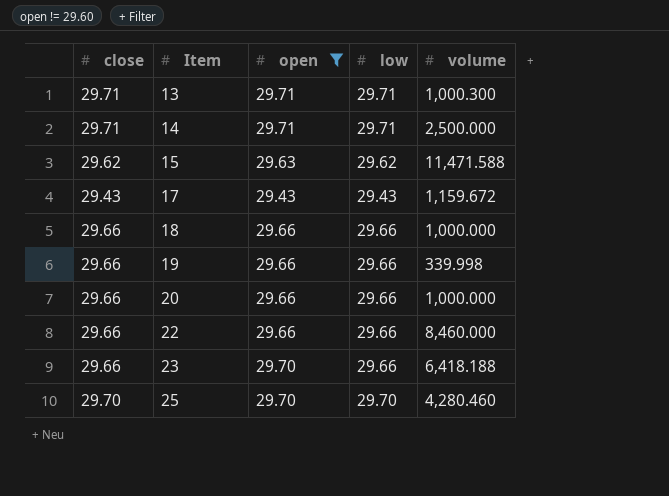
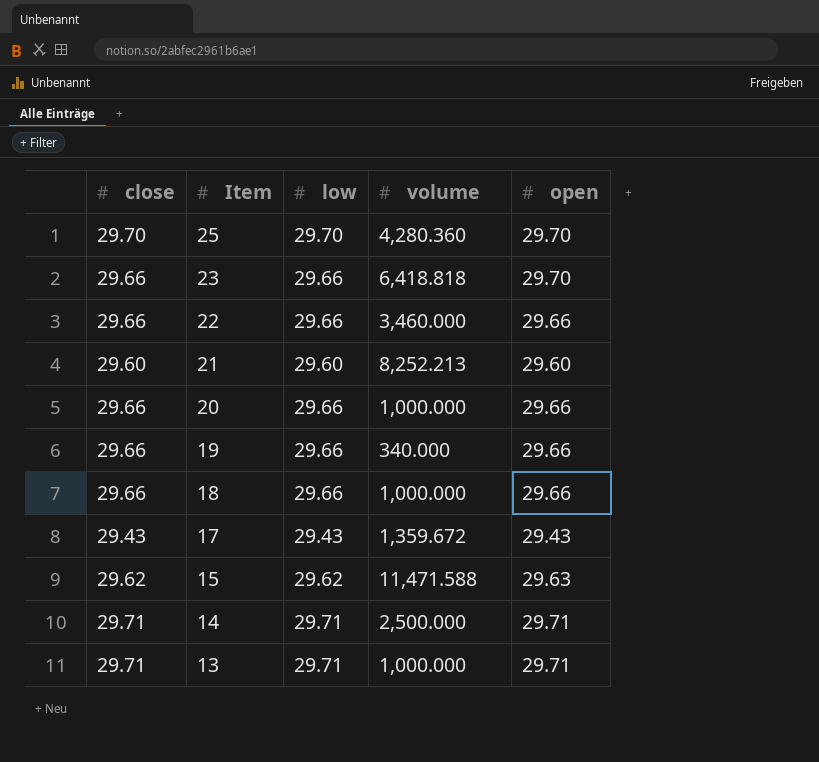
filter: open != 29.60 -> none
row order: Item ascending -> Item descending
column open | position: 3 -> 5
25 | volume: 4,280.460 -> 4,280.360
23 | volume: 6,418.188 -> 6,418.818
22 | volume: 8,460.000 -> 3,460.000
19 | volume: 339.998 -> 340.000
17 | volume: 1,159.672 -> 1,359.672
13 | volume: 1,000.300 -> 1,000.000

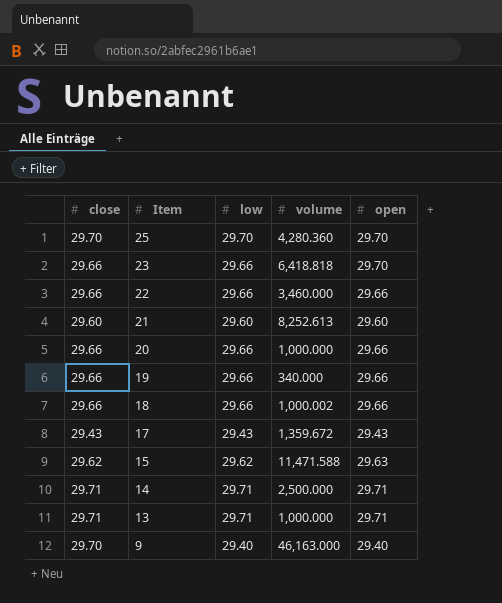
21 | volume: 8,252.213 -> 8,252.613
18 | volume: 1,000.000 -> 1,000.002
row 9: none -> 29.70 | 29.40 | 46,163.000 | 29.40

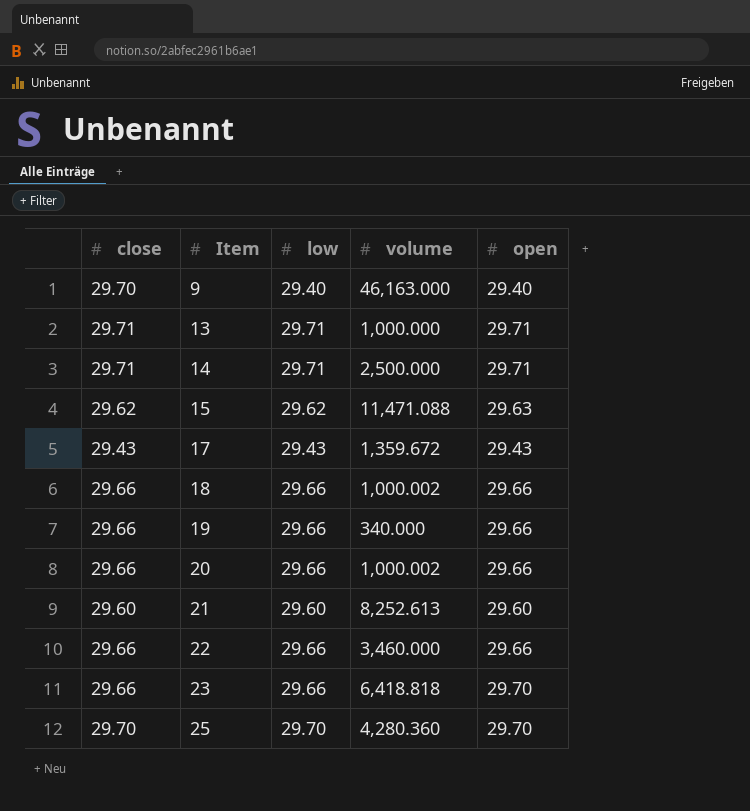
row order: Item descending -> Item ascending
15 | volume: 11,471.588 -> 11,471.088
20 | volume: 1,000.000 -> 1,000.002

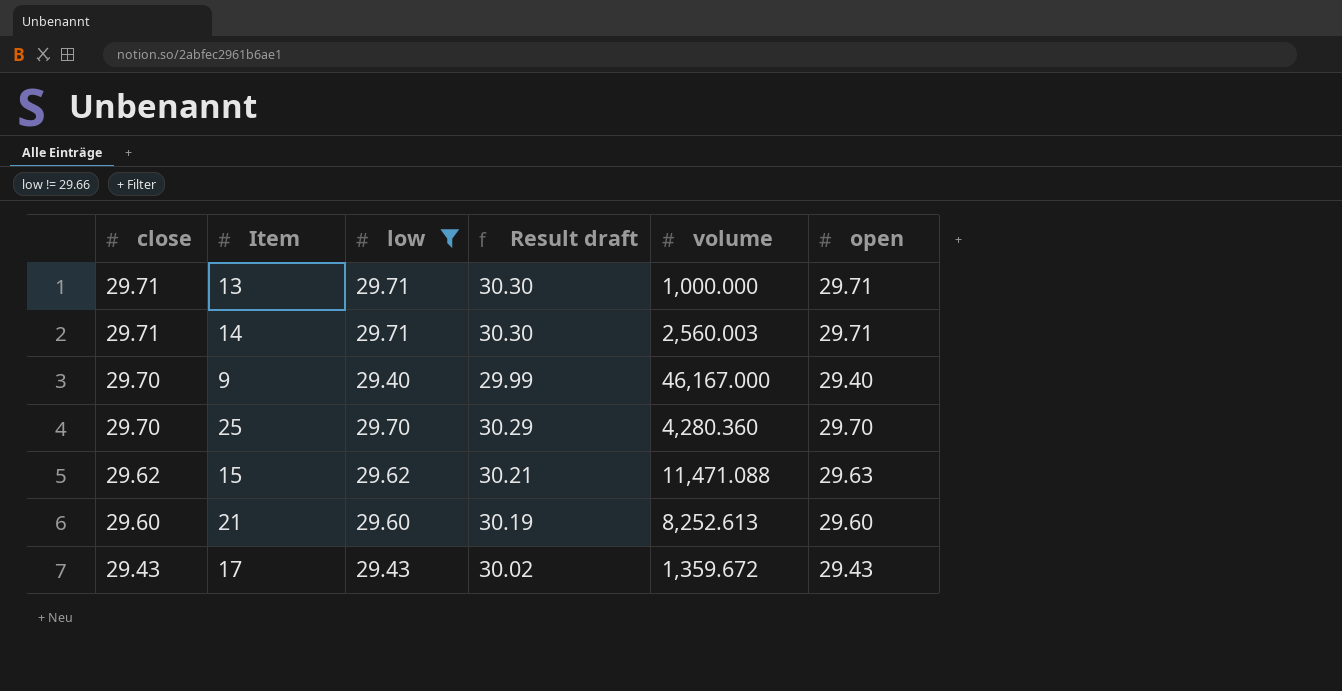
filter: none -> low != 29.66
row order: Item ascending -> close descending
column Result draft | formula: none -> [low] * 1.02
14 | volume: 2,500.000 -> 2,560.003
9 | volume: 46,163.000 -> 46,167.000

